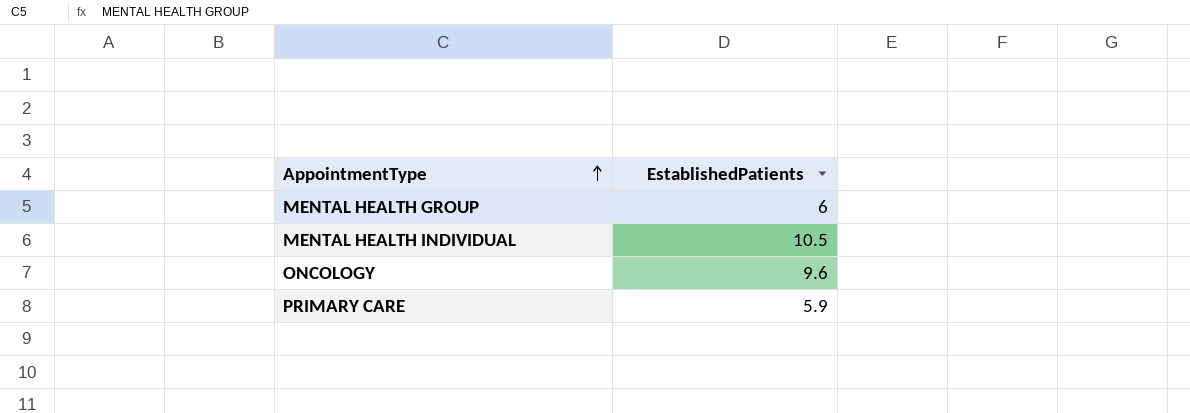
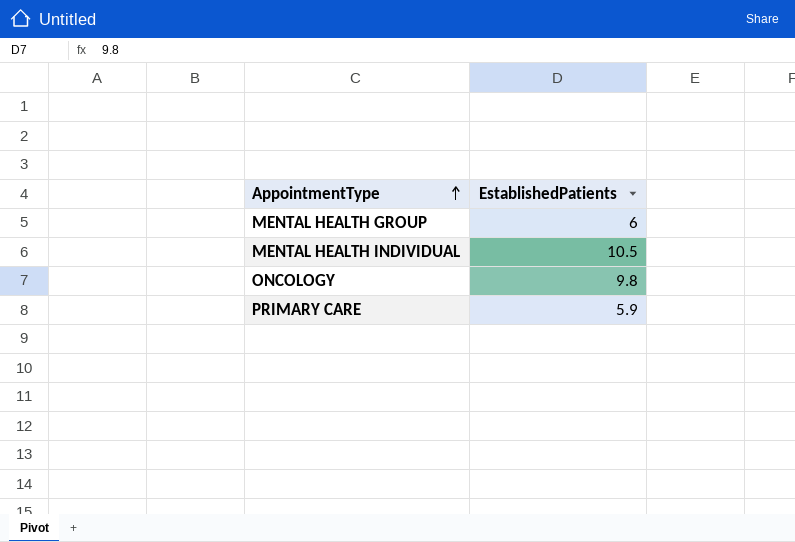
ONCOLOGY | EstablishedPatients: 9.6 -> 9.8

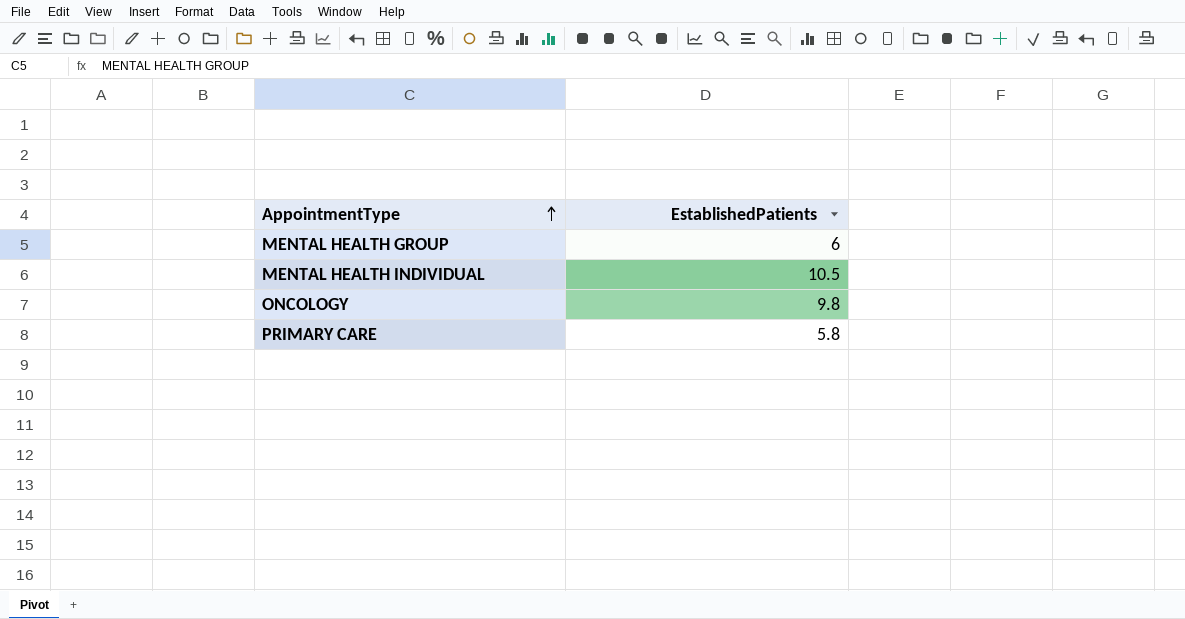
PRIMARY CARE | EstablishedPatients: 5.9 -> 5.8

